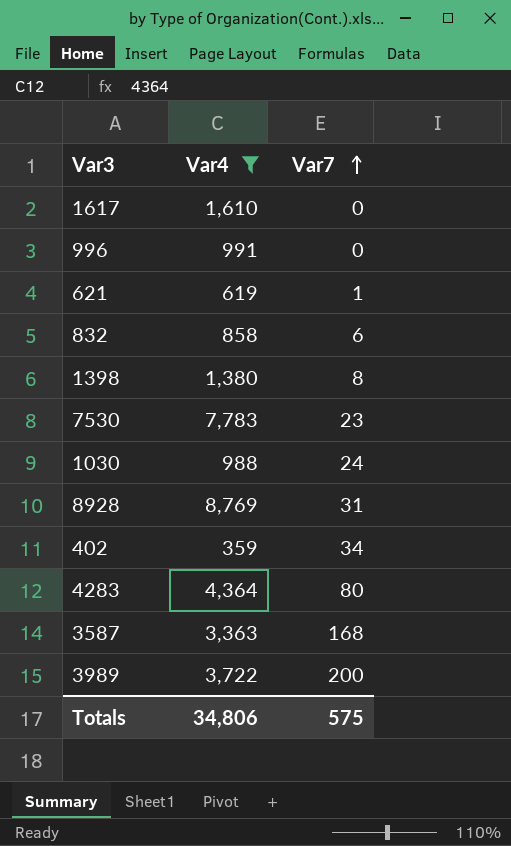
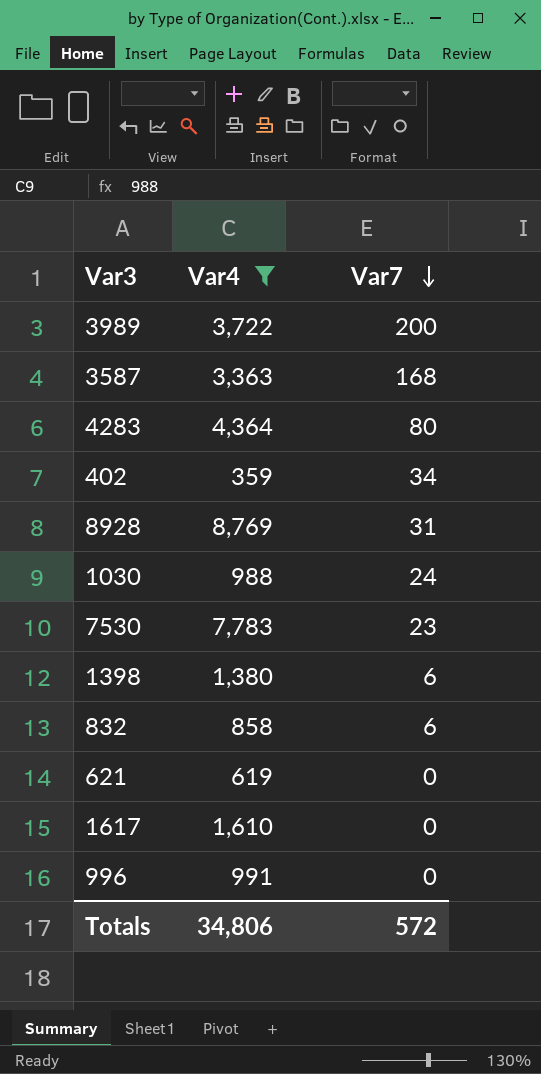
row order: Var7 ascending -> Var7 descending
1398 | Var7: 8 -> 6
621 | Var7: 1 -> 0
Totals | Var7: 575 -> 572

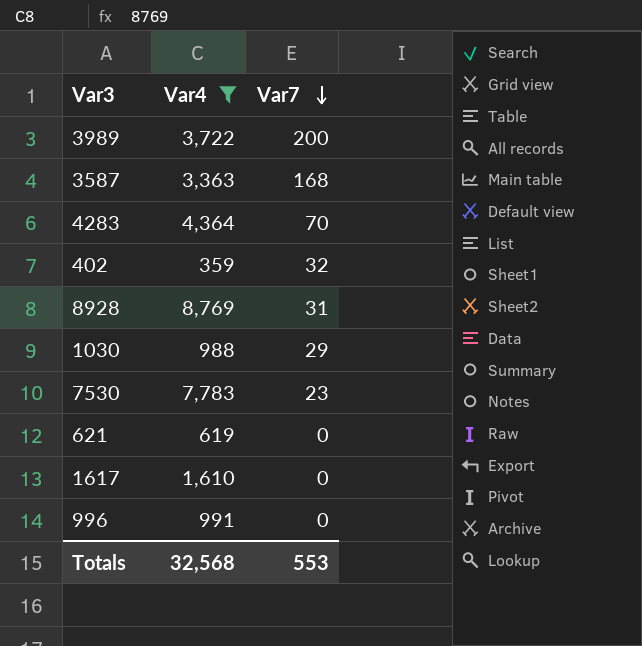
row 1398: 1,380 | 6 -> none
row 832: 858 | 6 -> none
4283 | Var7: 80 -> 70
402 | Var7: 34 -> 32
1030 | Var7: 24 -> 29
Totals | Var4: 34,806 -> 32,568
Totals | Var7: 572 -> 553

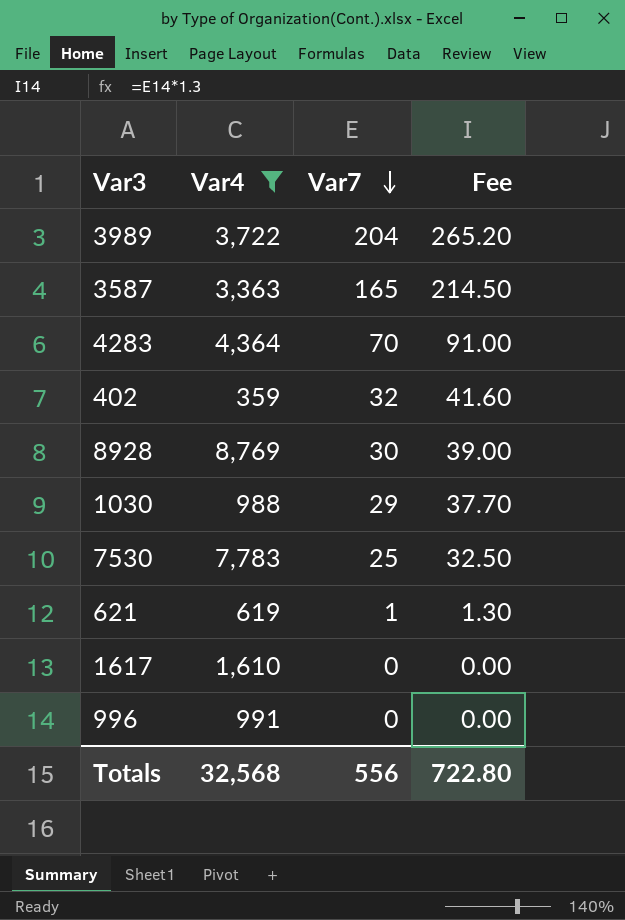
column Fee | formula: none -> [Var7] * 1.3
3989 | Var7: 200 -> 204
3587 | Var7: 168 -> 165
8928 | Var7: 31 -> 30
7530 | Var7: 23 -> 25
621 | Var7: 0 -> 1
Totals | Var7: 553 -> 556

